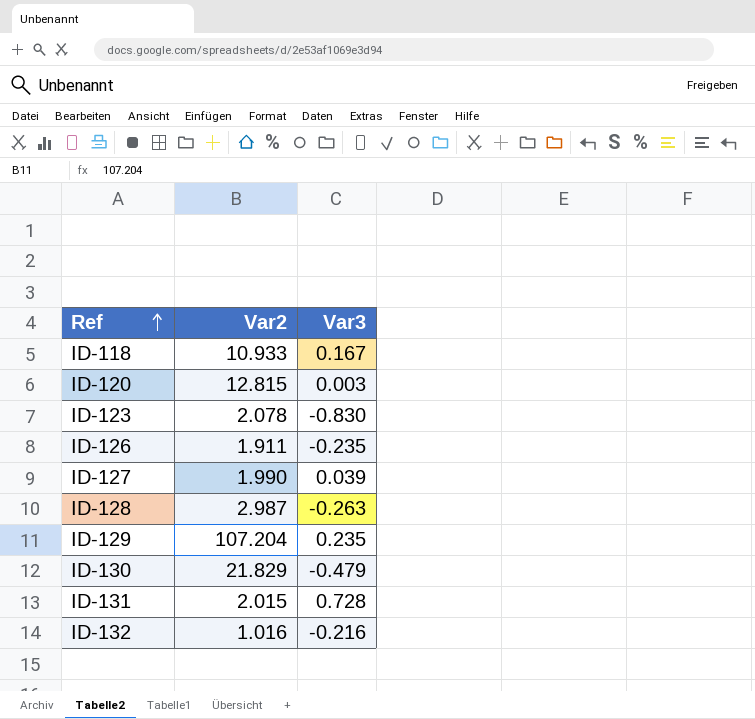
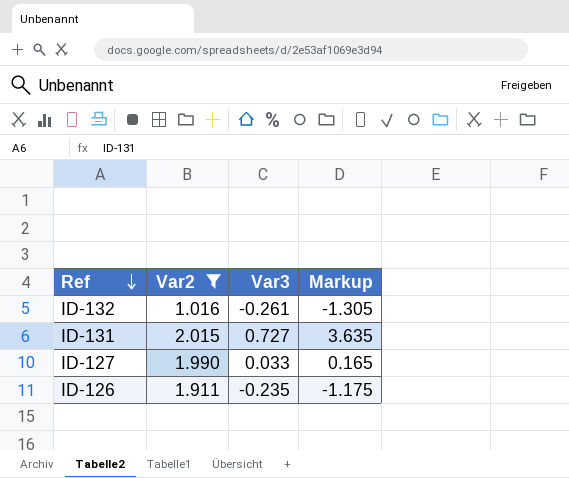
filter: none -> Var2 <= 2.015
row order: Ref ascending -> Ref descending
column Markup | formula: none -> [Var3] * 5
ID-132 | Var3: -0.216 -> -0.261
ID-131 | Var3: 0.728 -> 0.727
ID-127 | Var3: 0.039 -> 0.033

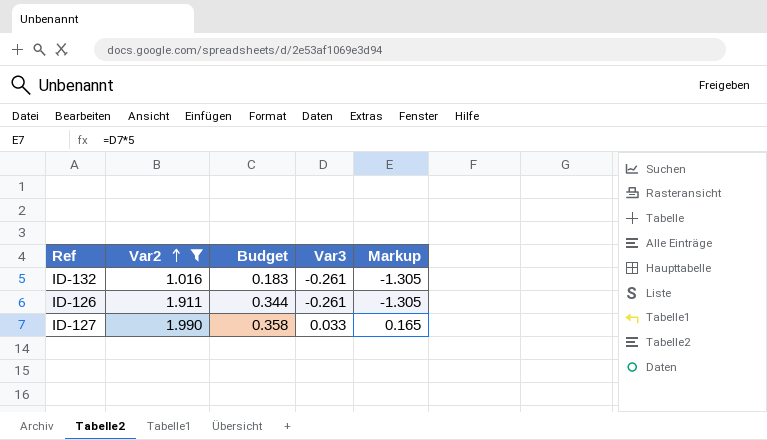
row order: Ref descending -> Var2 ascending
column Budget | formula: none -> [Var2] * 0.18
row ID-131: 2.015 | 0.727 | 3.635 -> none
ID-126 | Var3: -0.235 -> -0.261
ID-126 | Markup: -1.175 -> -1.305

